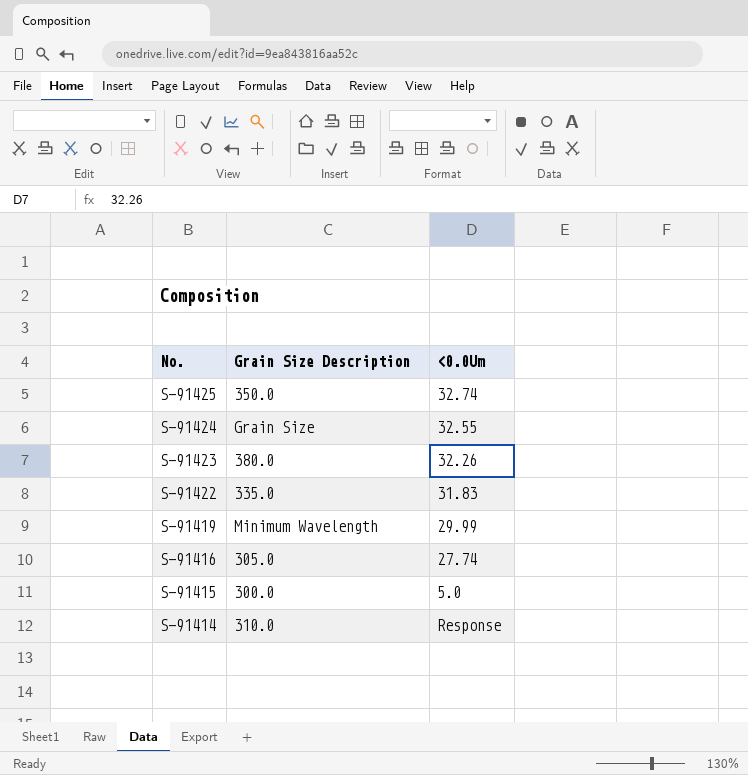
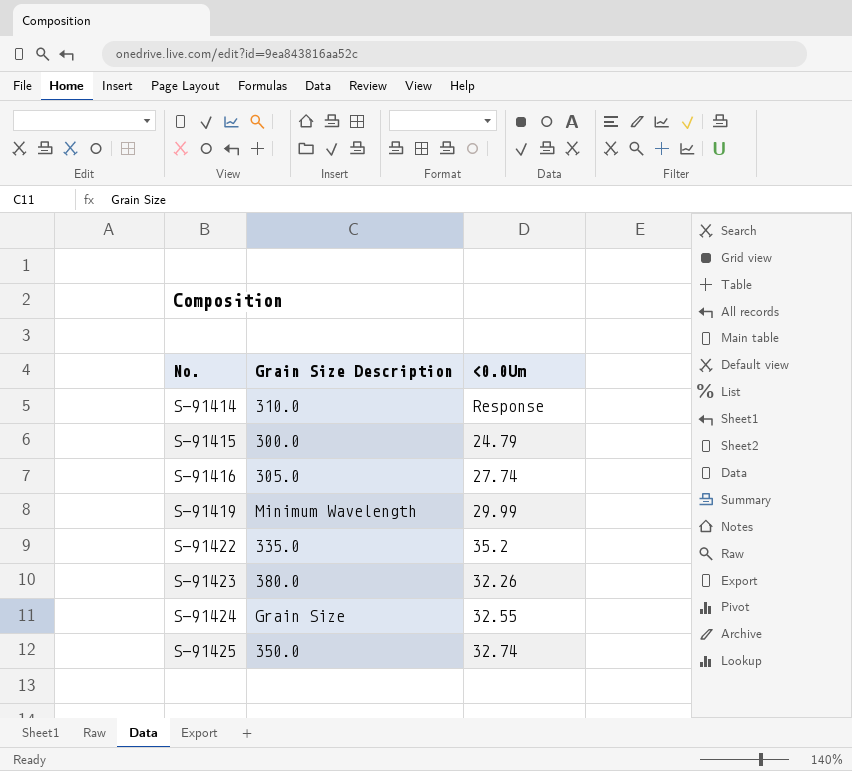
row order: No. descending -> No. ascending
S-91415 | <0.0Um: 5.0 -> 24.79
S-91422 | <0.0Um: 31.83 -> 35.2

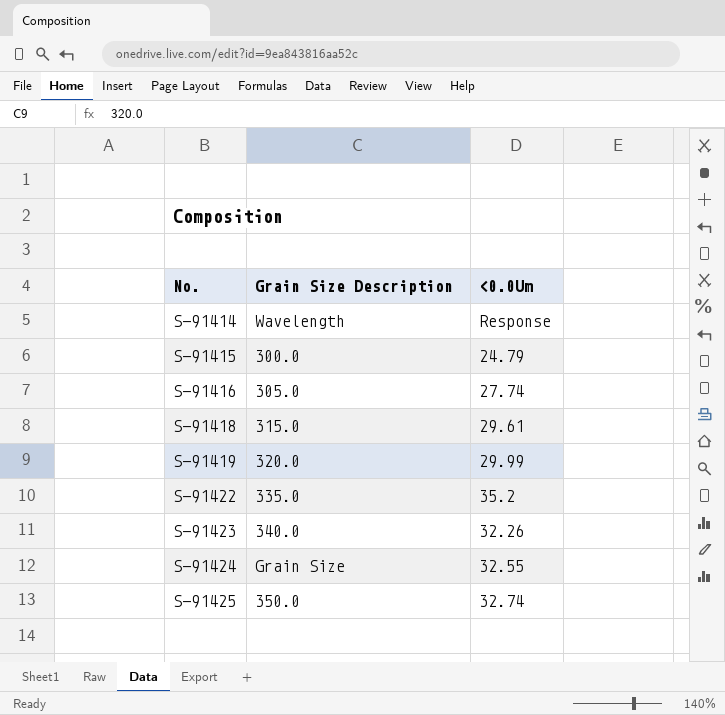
S-91414 | Grain Size Description: 310.0 -> Wavelength
row S-91418: none -> 315.0 | 29.61
S-91419 | Grain Size Description: Minimum Wavelength -> 320.0
S-91423 | Grain Size Description: 380.0 -> 340.0

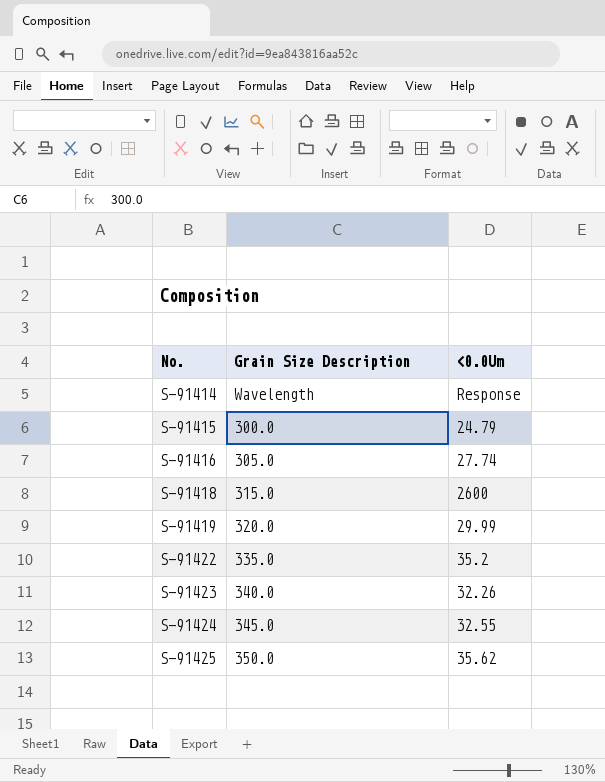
S-91418 | <0.0Um: 29.61 -> 2600
S-91424 | Grain Size Description: Grain Size -> 345.0
S-91425 | <0.0Um: 32.74 -> 35.62

